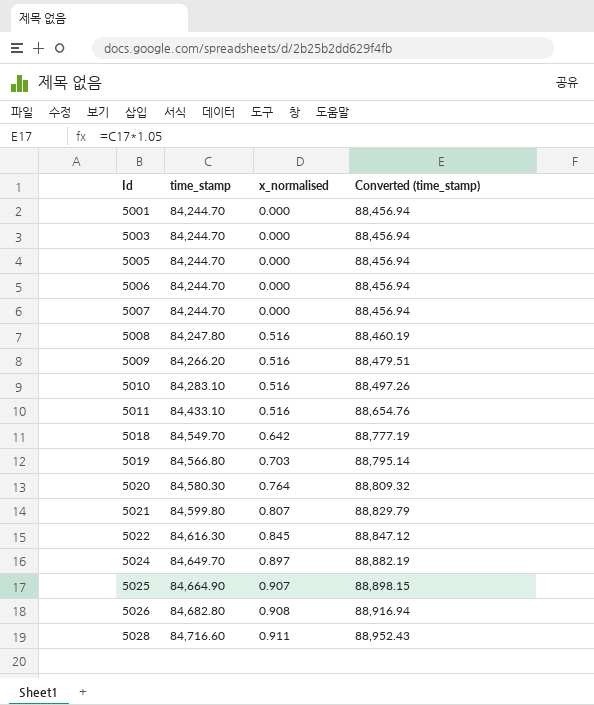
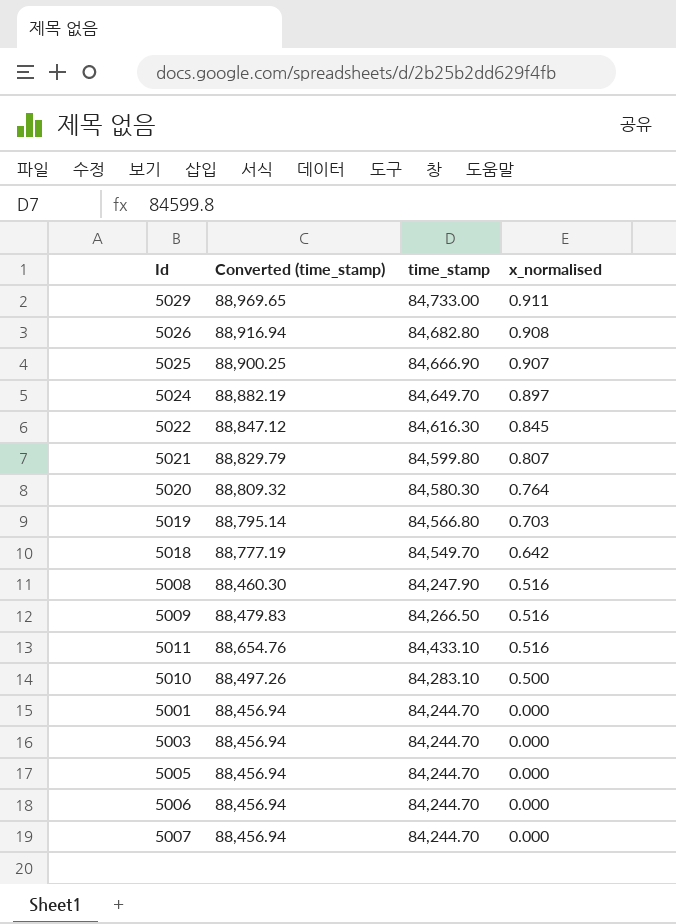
row order: Id ascending -> x_normalised descending
column Converted (time_stamp) | position: 4 -> 2
row 5028: 84,716.60 | 0.911 | 88,952.43 -> none
row 5029: none -> 88,969.65 | 84,733.00 | 0.911
5025 | Converted (time_stamp): 88,898.15 -> 88,900.25
5025 | time_stamp: 84,664.90 -> 84,666.90
5008 | Converted (time_stamp): 88,460.19 -> 88,460.30
5008 | time_stamp: 84,247.80 -> 84,247.90
5009 | Converted (time_stamp): 88,479.51 -> 88,479.83
5009 | time_stamp: 84,266.20 -> 84,266.50
5010 | x_normalised: 0.516 -> 0.500

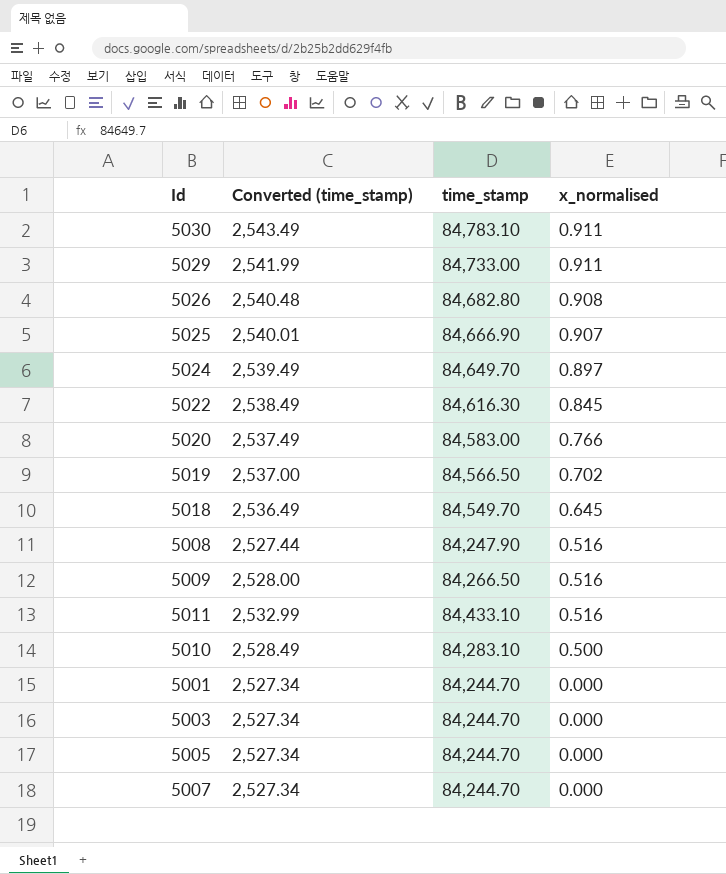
column Converted (time_stamp) | formula: [time_stamp] * 1.05 -> [time_stamp] * 0.03
row 5021: 88,829.79 | 84,599.80 | 0.807 -> none
row 5006: 88,456.94 | 84,244.70 | 0.000 -> none
row 5030: none -> 2,543.49 | 84,783.10 | 0.911
5020 | time_stamp: 84,580.30 -> 84,583.00
5020 | x_normalised: 0.764 -> 0.766
5019 | time_stamp: 84,566.80 -> 84,566.50
5019 | x_normalised: 0.703 -> 0.702
5018 | x_normalised: 0.642 -> 0.645

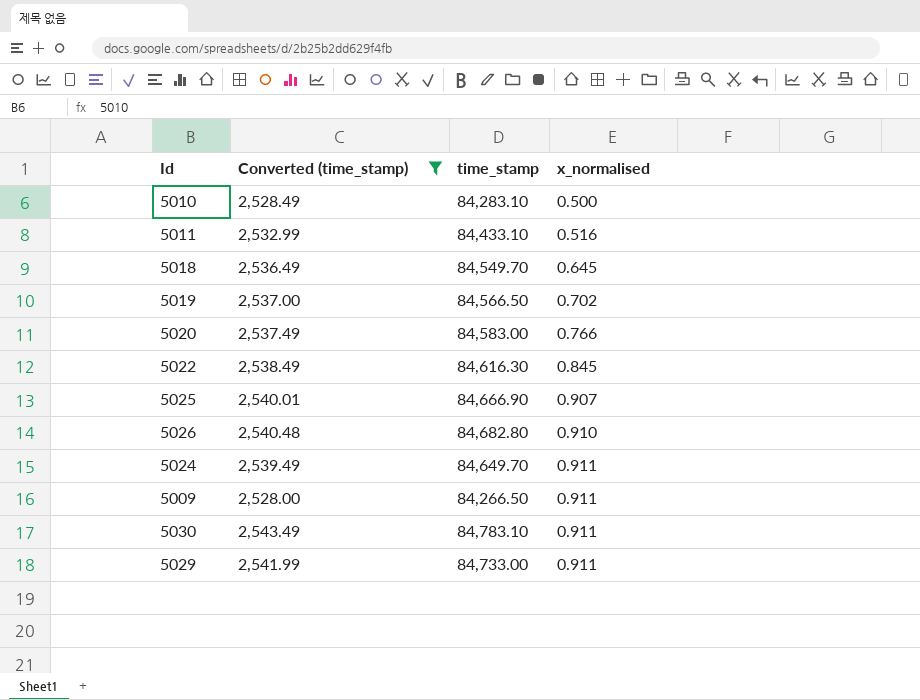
filter: none -> Converted (time_stamp) >= 2,528.00
row order: x_normalised descending -> x_normalised ascending
5026 | x_normalised: 0.908 -> 0.910
5024 | x_normalised: 0.897 -> 0.911
5009 | x_normalised: 0.516 -> 0.911

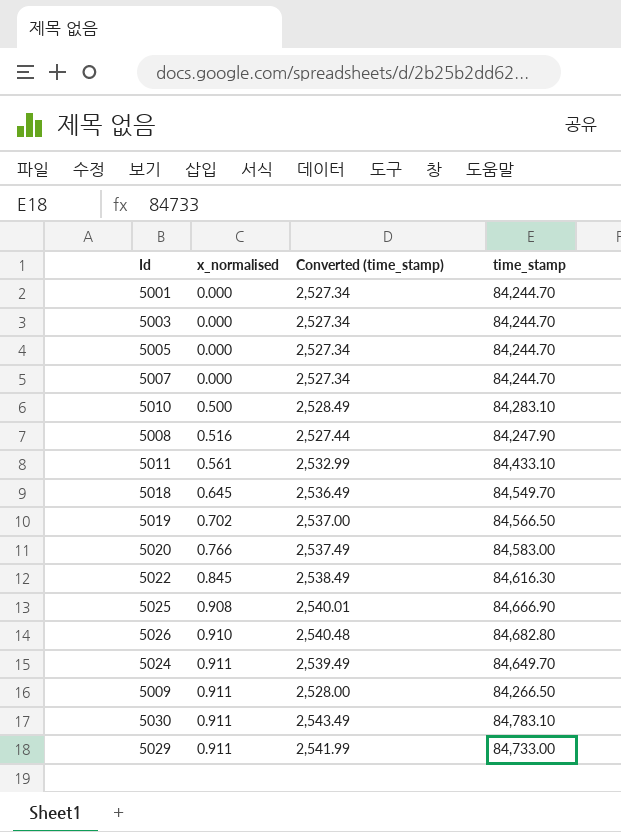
filter: Converted (time_stamp) >= 2,528.00 -> none
column x_normalised | position: 4 -> 2
5011 | x_normalised: 0.516 -> 0.561
5025 | x_normalised: 0.907 -> 0.908

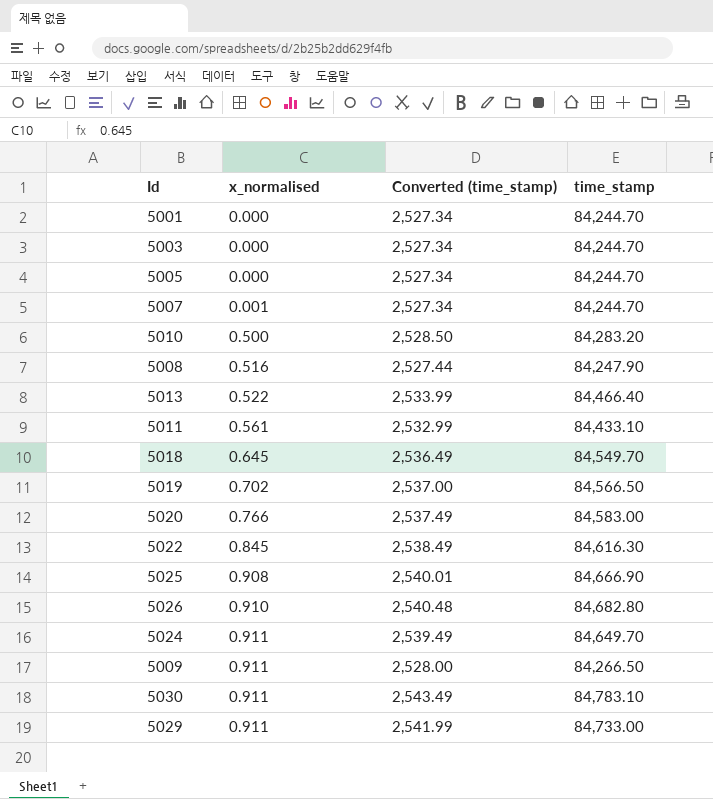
5007 | x_normalised: 0.000 -> 0.001
5010 | Converted (time_stamp): 2,528.49 -> 2,528.50
5010 | time_stamp: 84,283.10 -> 84,283.20
row 5013: none -> 0.522 | 2,533.99 | 84,466.40

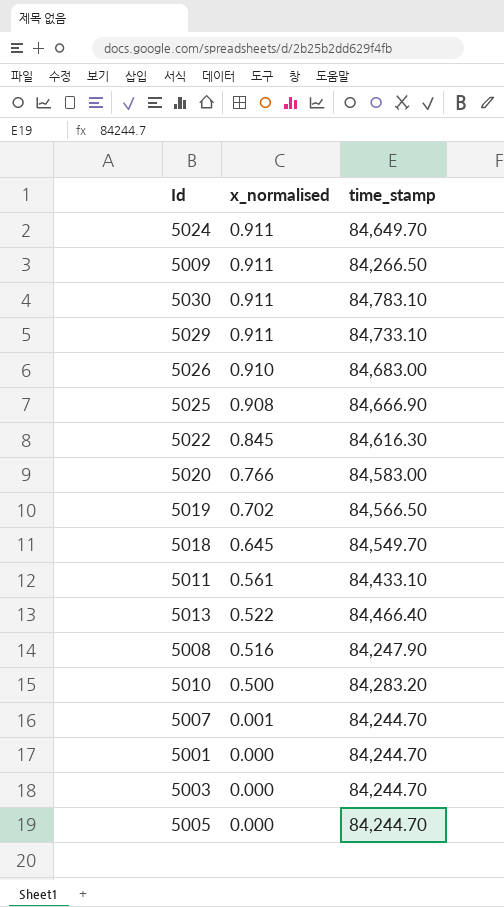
row order: x_normalised ascending -> x_normalised descending
column Converted (time_stamp) | formula: [time_stamp] * 0.03 -> none
5029 | time_stamp: 84,733.00 -> 84,733.10
5026 | time_stamp: 84,682.80 -> 84,683.00

